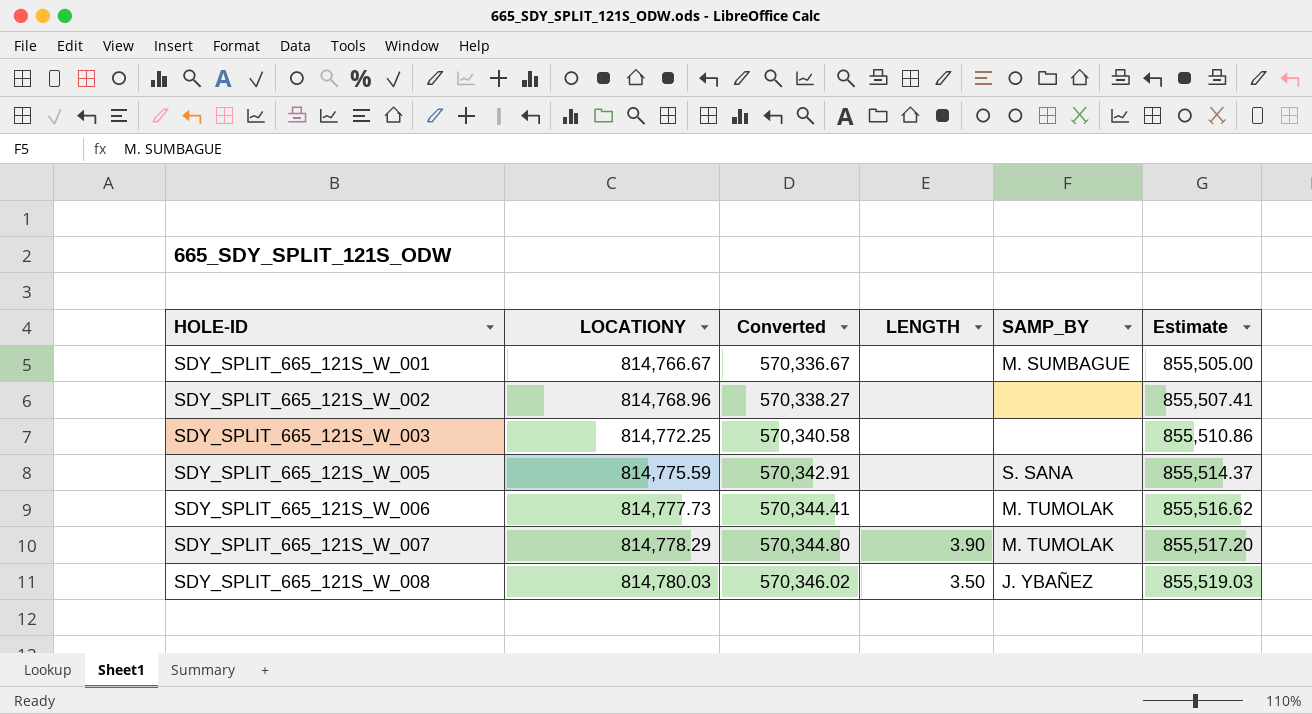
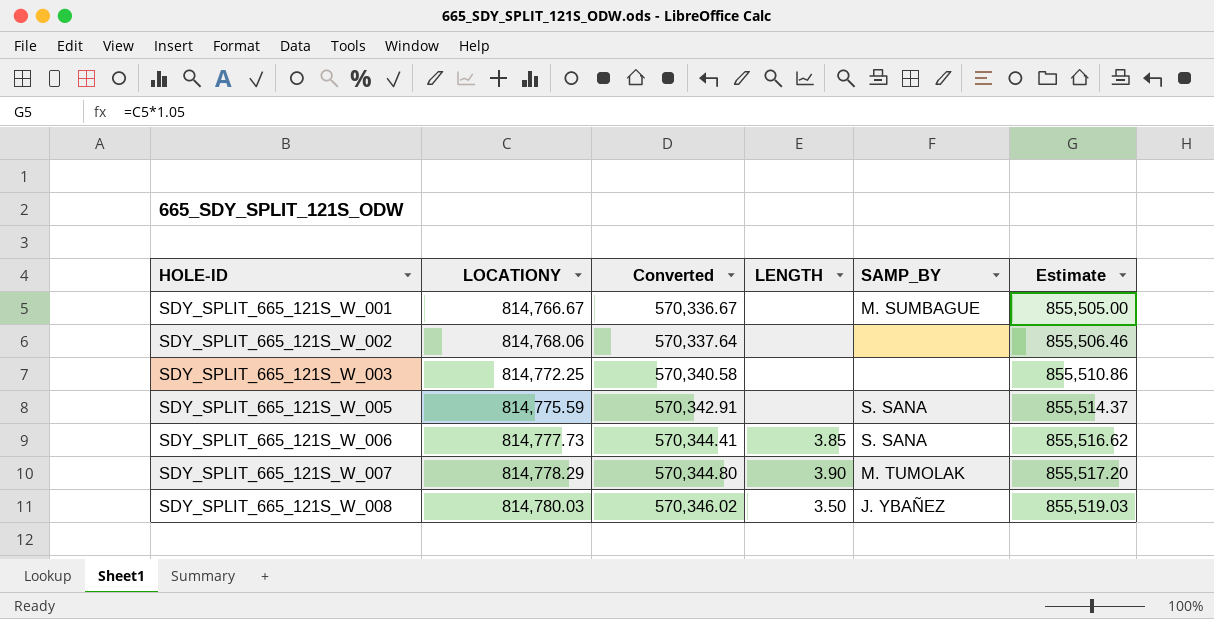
SDY_SPLIT_665_121S_W_002 | LOCATIONY: 814,768.96 -> 814,768.06
SDY_SPLIT_665_121S_W_002 | Converted: 570,338.27 -> 570,337.64
SDY_SPLIT_665_121S_W_002 | Estimate: 855,507.41 -> 855,506.46
SDY_SPLIT_665_121S_W_006 | LENGTH: none -> 3.85
SDY_SPLIT_665_121S_W_006 | SAMP_BY: M. TUMOLAK -> S. SANA

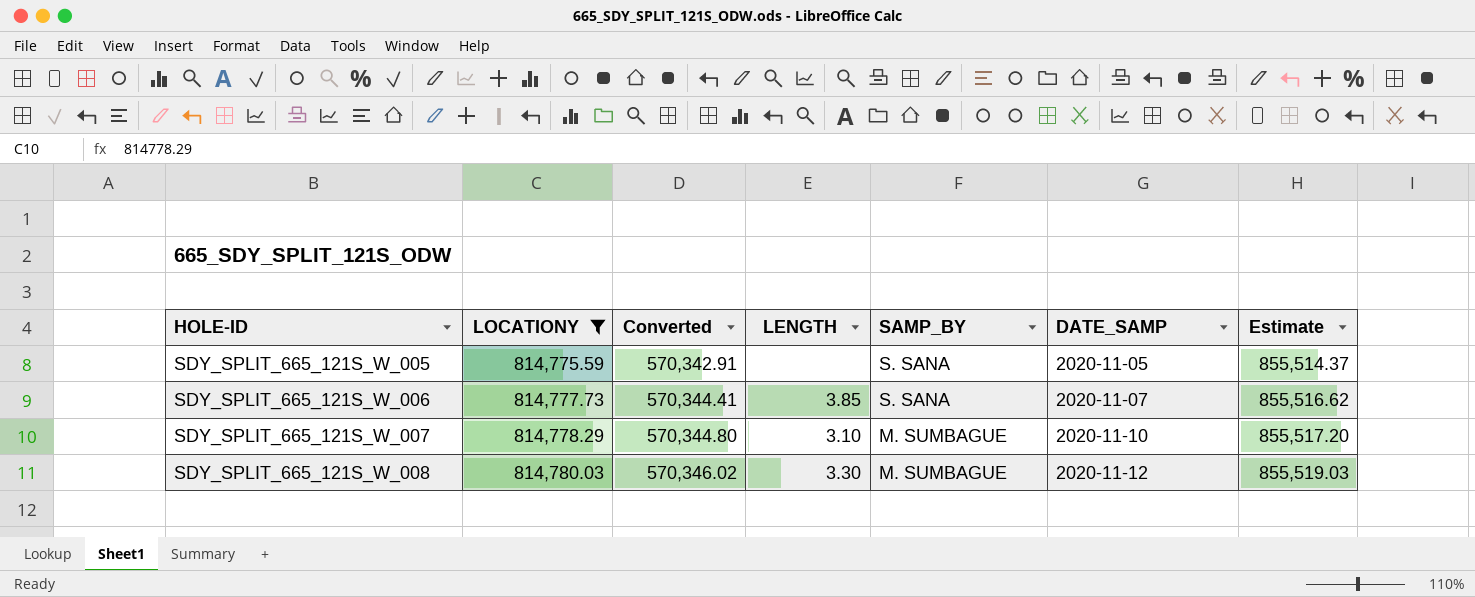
filter: none -> LOCATIONY >= 814,775.59
column DATE_SAMP | position: none -> 6
SDY_SPLIT_665_121S_W_007 | LENGTH: 3.90 -> 3.10
SDY_SPLIT_665_121S_W_007 | SAMP_BY: M. TUMOLAK -> M. SUMBAGUE
SDY_SPLIT_665_121S_W_008 | LENGTH: 3.50 -> 3.30
SDY_SPLIT_665_121S_W_008 | SAMP_BY: J. YBAÑEZ -> M. SUMBAGUE

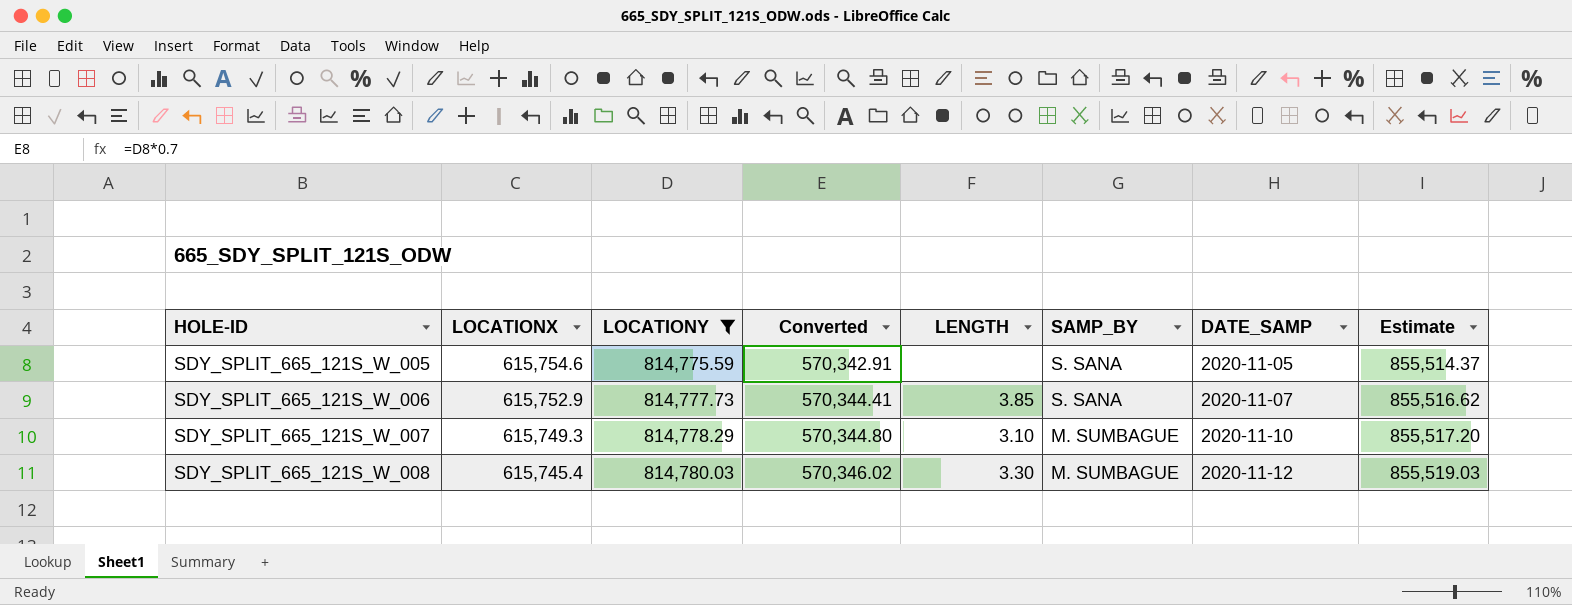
column LOCATIONX | position: none -> 2

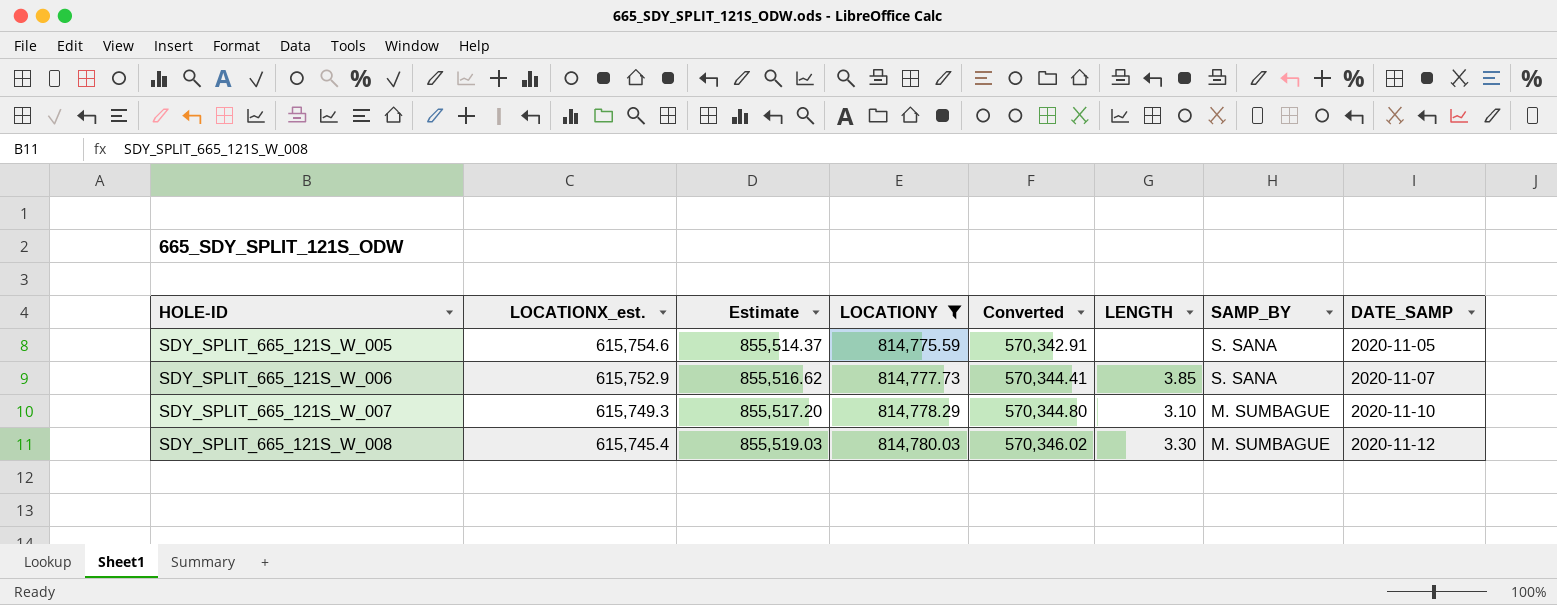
column name: LOCATIONX -> LOCATIONX_est.
column Estimate | position: 8 -> 3

